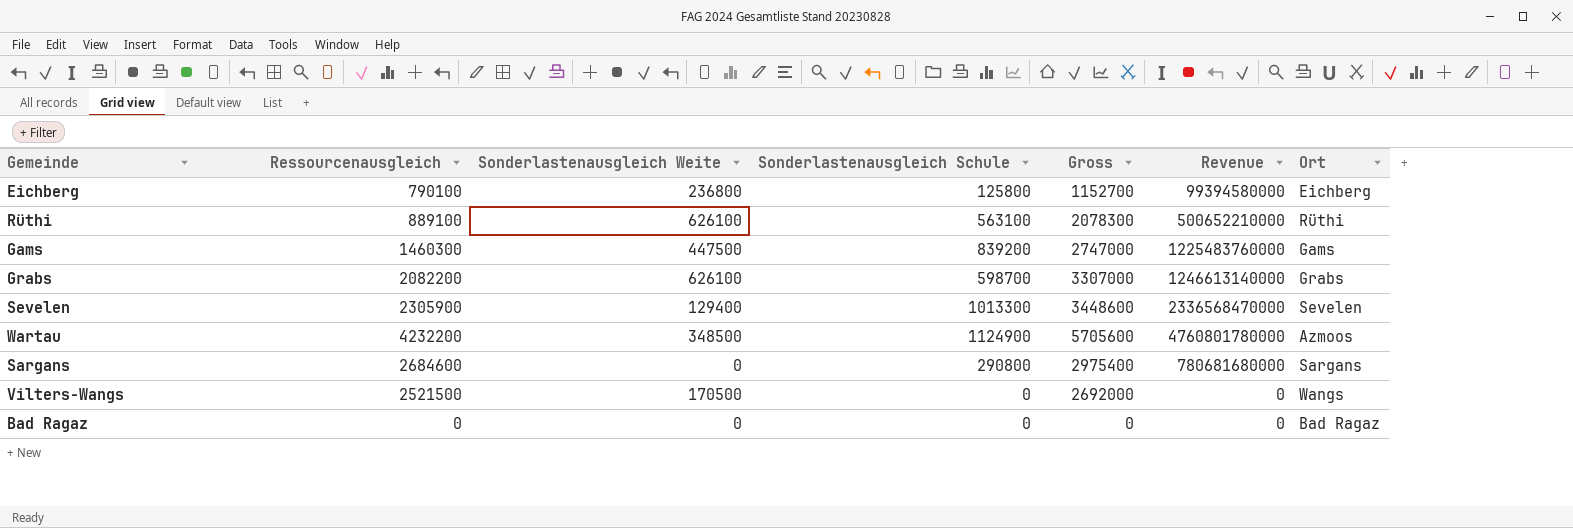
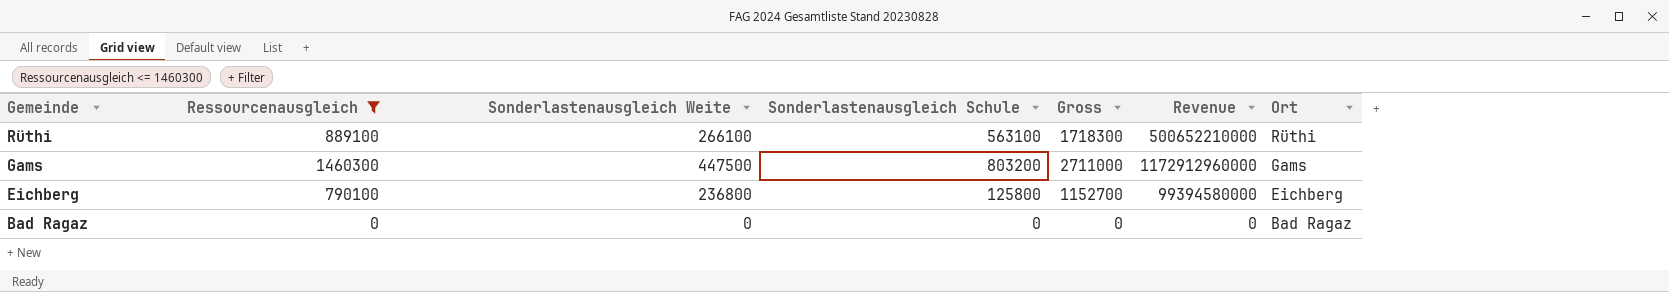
filter: none -> Ressourcenausgleich <= 1460300
row order: none -> Gemeinde descending
Rüthi | Sonderlastenausgleich Weite: 626100 -> 266100
Rüthi | Gross: 2078300 -> 1718300
Gams | Sonderlastenausgleich Schule: 839200 -> 803200
Gams | Gross: 2747000 -> 2711000
Gams | Revenue: 1225483760000 -> 1172912960000

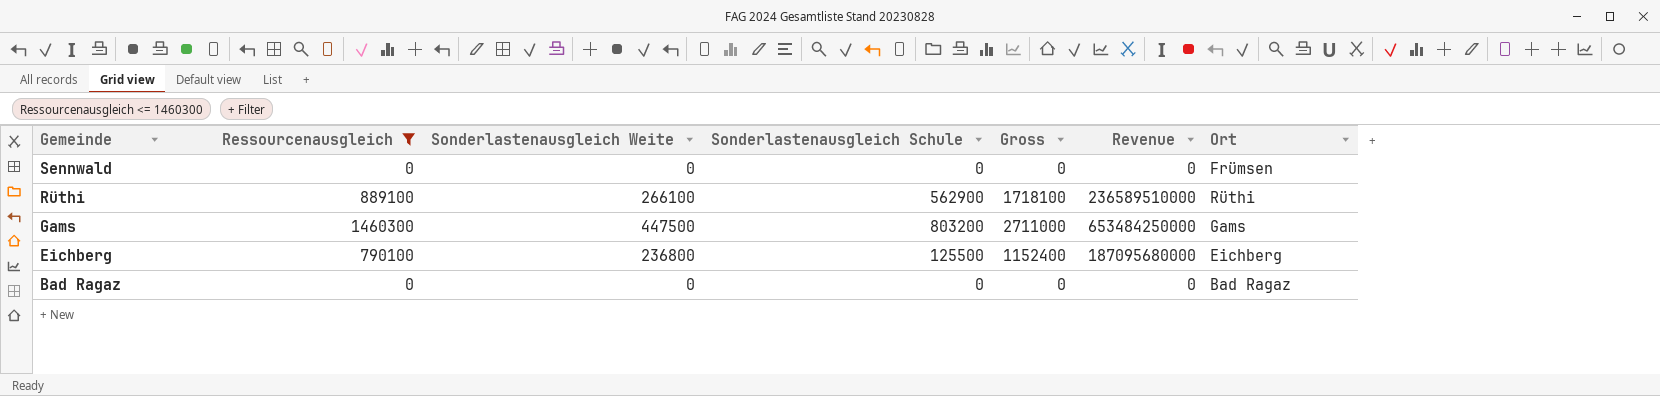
column Revenue | formula: [Ressourcenausgleich] * [Sonderlastenausgleich Schule] -> [Ressourcenausgleich] * [Sonderlastenausgleich Weite]
row Sennwald: none -> 0 | 0 | 0 | 0 | 0 | Frümsen
Rüthi | Sonderlastenausgleich Schule: 563100 -> 562900
Rüthi | Gross: 1718300 -> 1718100
Eichberg | Sonderlastenausgleich Schule: 125800 -> 125500
Eichberg | Gross: 1152700 -> 1152400

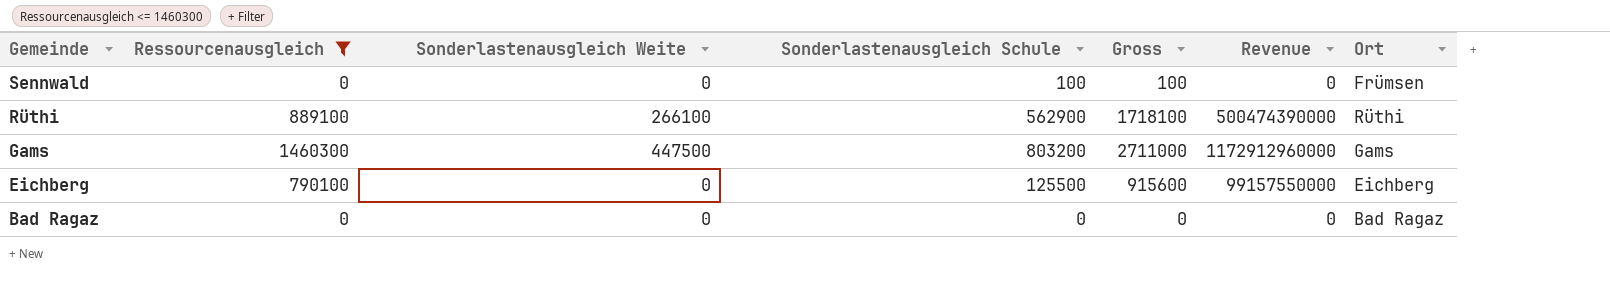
column Revenue | formula: [Ressourcenausgleich] * [Sonderlastenausgleich Weite] -> [Ressourcenausgleich] * [Sonderlastenausgleich Schule]
Sennwald | Sonderlastenausgleich Schule: 0 -> 100
Sennwald | Gross: 0 -> 100
Eichberg | Sonderlastenausgleich Weite: 236800 -> 0
Eichberg | Gross: 1152400 -> 915600

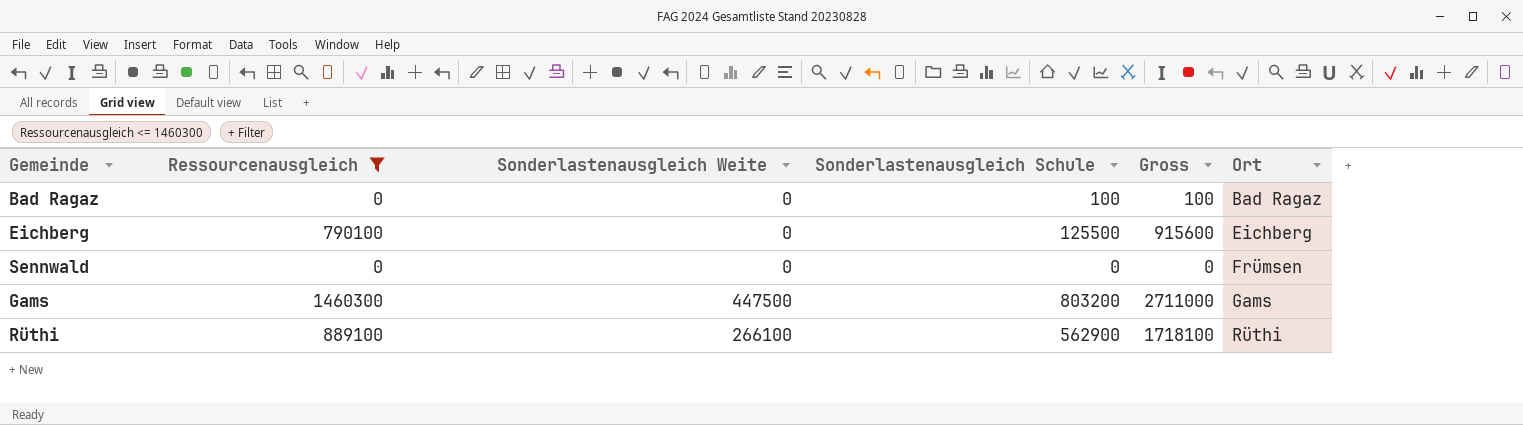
row order: Gemeinde descending -> Ort ascending
column Revenue | formula: [Ressourcenausgleich] * [Sonderlastenausgleich Schule] -> none
Bad Ragaz | Sonderlastenausgleich Schule: 0 -> 100
Bad Ragaz | Gross: 0 -> 100
Sennwald | Sonderlastenausgleich Schule: 100 -> 0
Sennwald | Gross: 100 -> 0

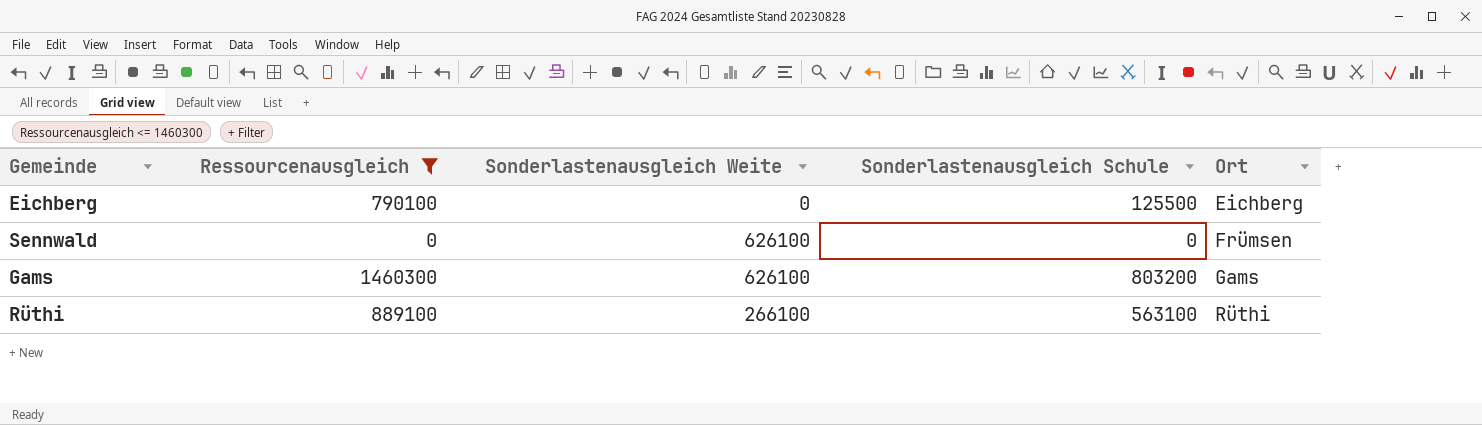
column Gross | formula: [Ressourcenausgleich] + [Sonderlastenausgleich Weite] + [Sonderlastenausgleich Schule] -> none
row Bad Ragaz: 0 | 0 | 100 | 100 | Bad Ragaz -> none
Sennwald | Sonderlastenausgleich Weite: 0 -> 626100
Gams | Sonderlastenausgleich Weite: 447500 -> 626100
Rüthi | Sonderlastenausgleich Schule: 562900 -> 563100

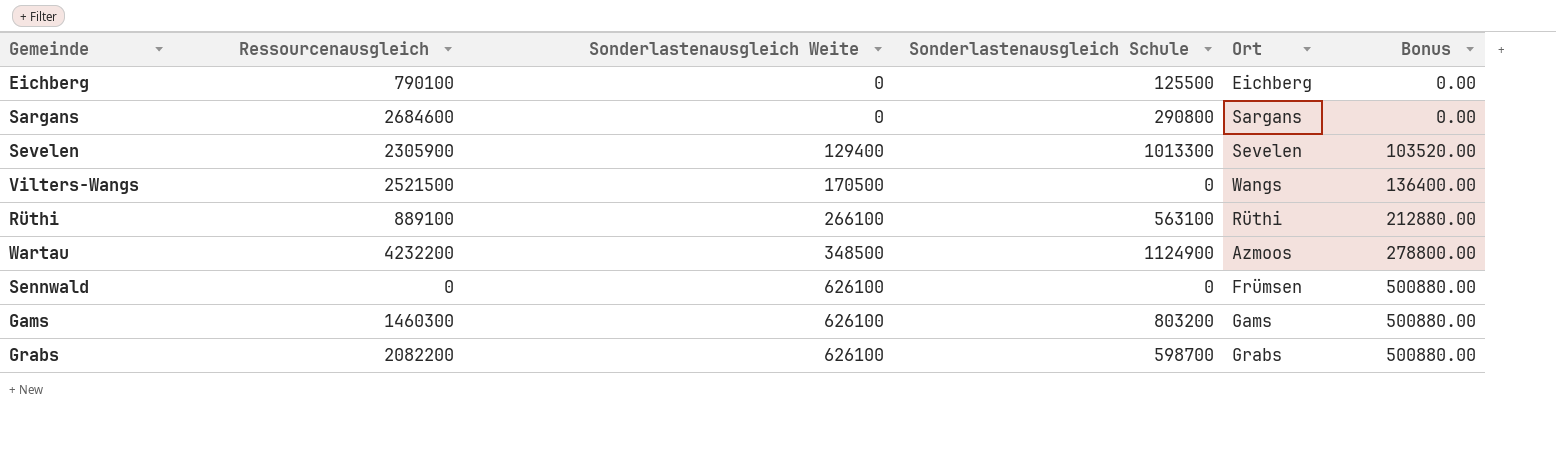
filter: Ressourcenausgleich <= 1460300 -> none
row order: Ort ascending -> Sonderlastenausgleich Weite ascending
column Bonus | formula: none -> [Sonderlastenausgleich Weite] * 0.8

